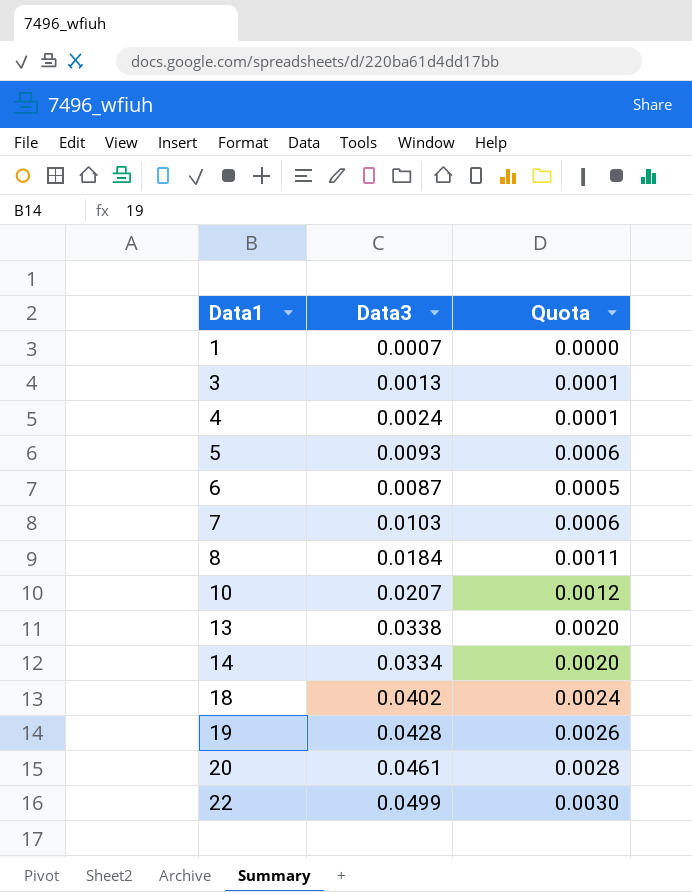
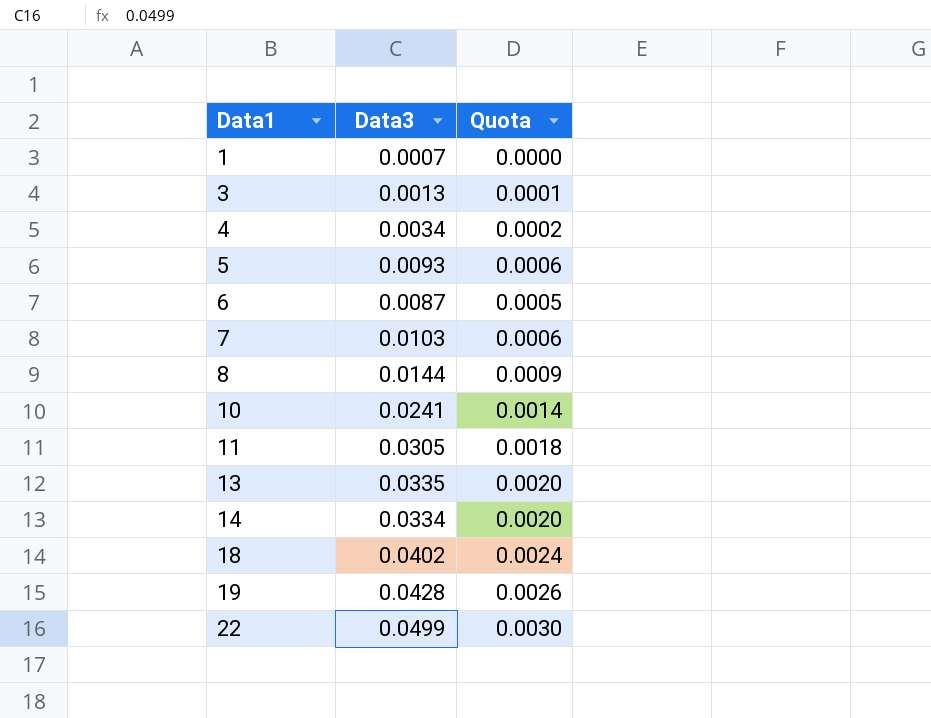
row 20: 0.0461 | 0.0028 -> none
4 | Data3: 0.0024 -> 0.0034
4 | Quota: 0.0001 -> 0.0002
8 | Data3: 0.0184 -> 0.0144
8 | Quota: 0.0011 -> 0.0009
10 | Data3: 0.0207 -> 0.0241
10 | Quota: 0.0012 -> 0.0014
row 11: none -> 0.0305 | 0.0018
13 | Data3: 0.0338 -> 0.0335

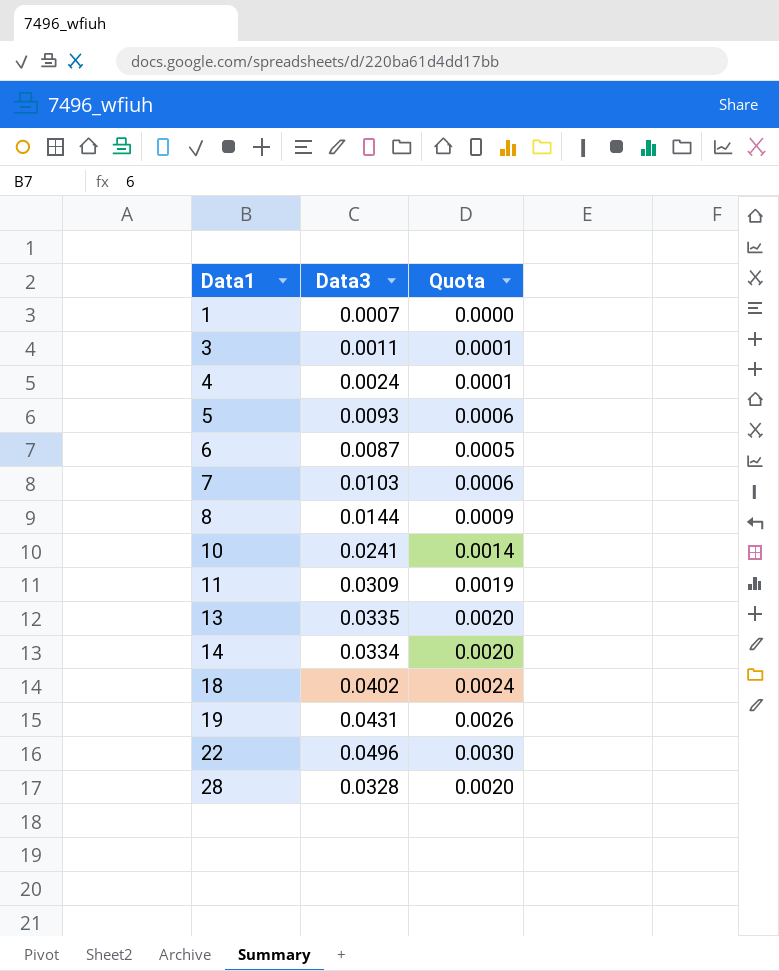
3 | Data3: 0.0013 -> 0.0011
4 | Data3: 0.0034 -> 0.0024
4 | Quota: 0.0002 -> 0.0001
11 | Data3: 0.0305 -> 0.0309
11 | Quota: 0.0018 -> 0.0019
19 | Data3: 0.0428 -> 0.0431
22 | Data3: 0.0499 -> 0.0496
row 28: none -> 0.0328 | 0.0020

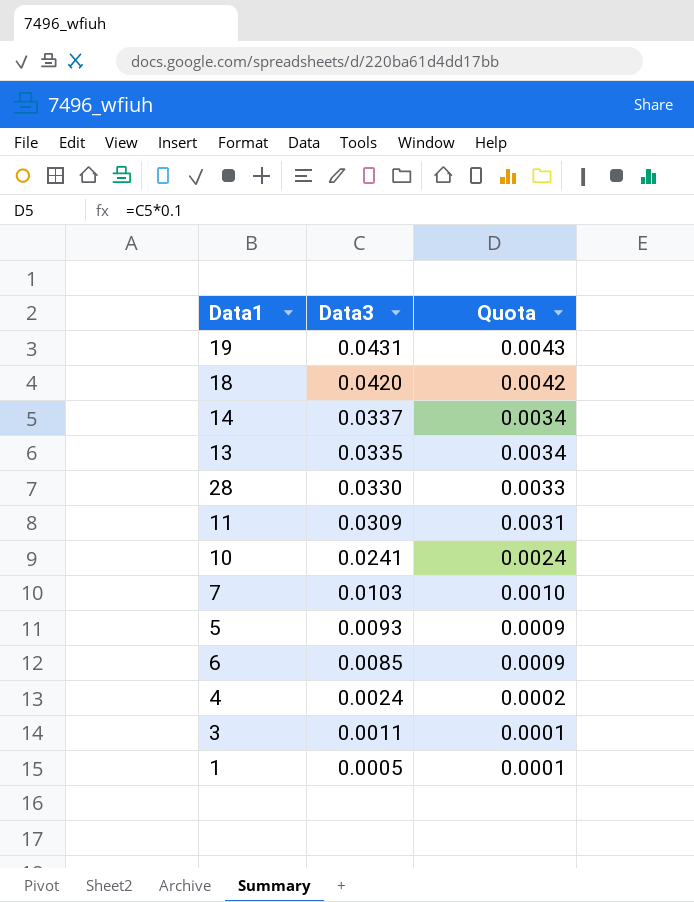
row order: Data1 ascending -> Data3 descending
column Quota | formula: [Data3] * 0.06 -> [Data3] * 0.1
row 8: 0.0144 | 0.0009 -> none
row 22: 0.0496 | 0.0030 -> none
18 | Data3: 0.0402 -> 0.0420
14 | Data3: 0.0334 -> 0.0337
28 | Data3: 0.0328 -> 0.0330
6 | Data3: 0.0087 -> 0.0085
1 | Data3: 0.0007 -> 0.0005

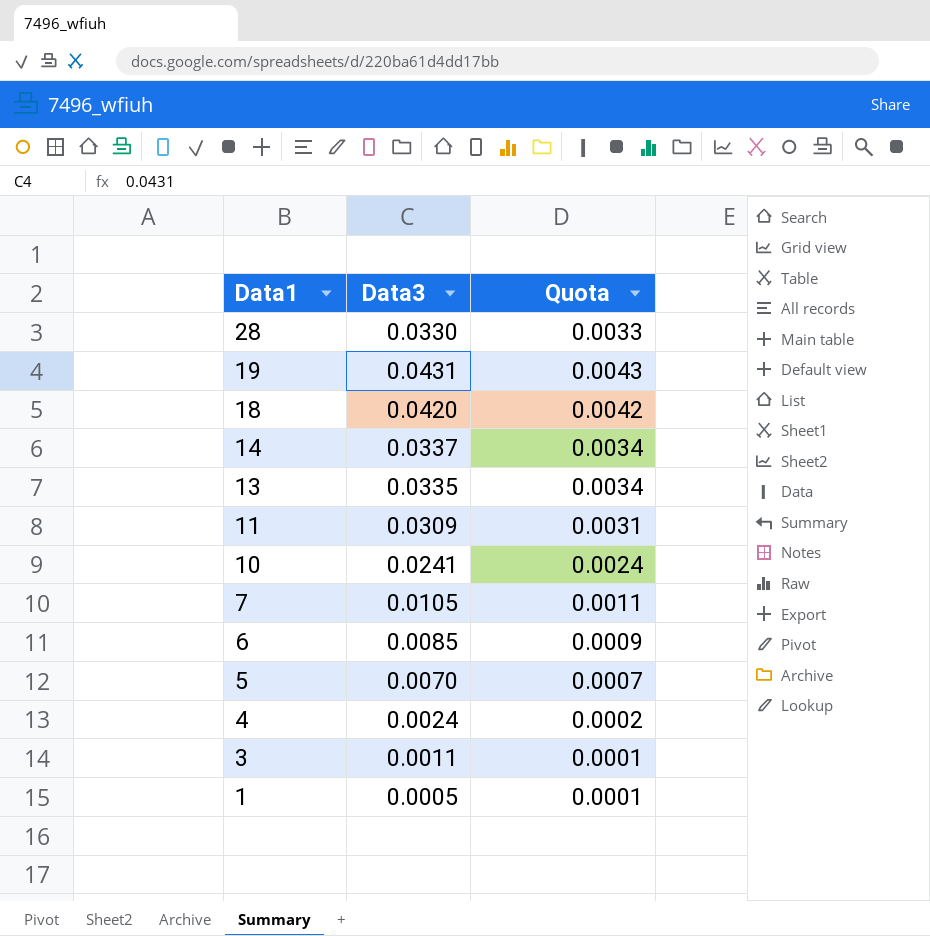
row order: Data3 descending -> Data1 descending
7 | Data3: 0.0103 -> 0.0105
7 | Quota: 0.0010 -> 0.0011
5 | Data3: 0.0093 -> 0.0070
5 | Quota: 0.0009 -> 0.0007

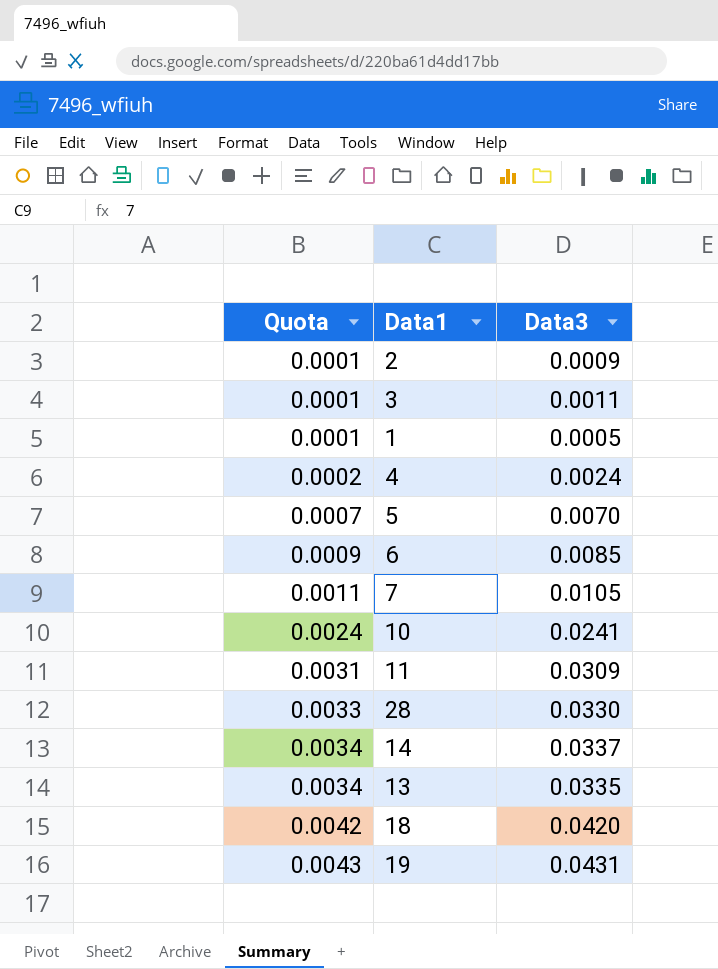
row order: Data1 descending -> Quota ascending
column Quota | position: 3 -> 1
row 2: none -> 0.0001 | 0.0009

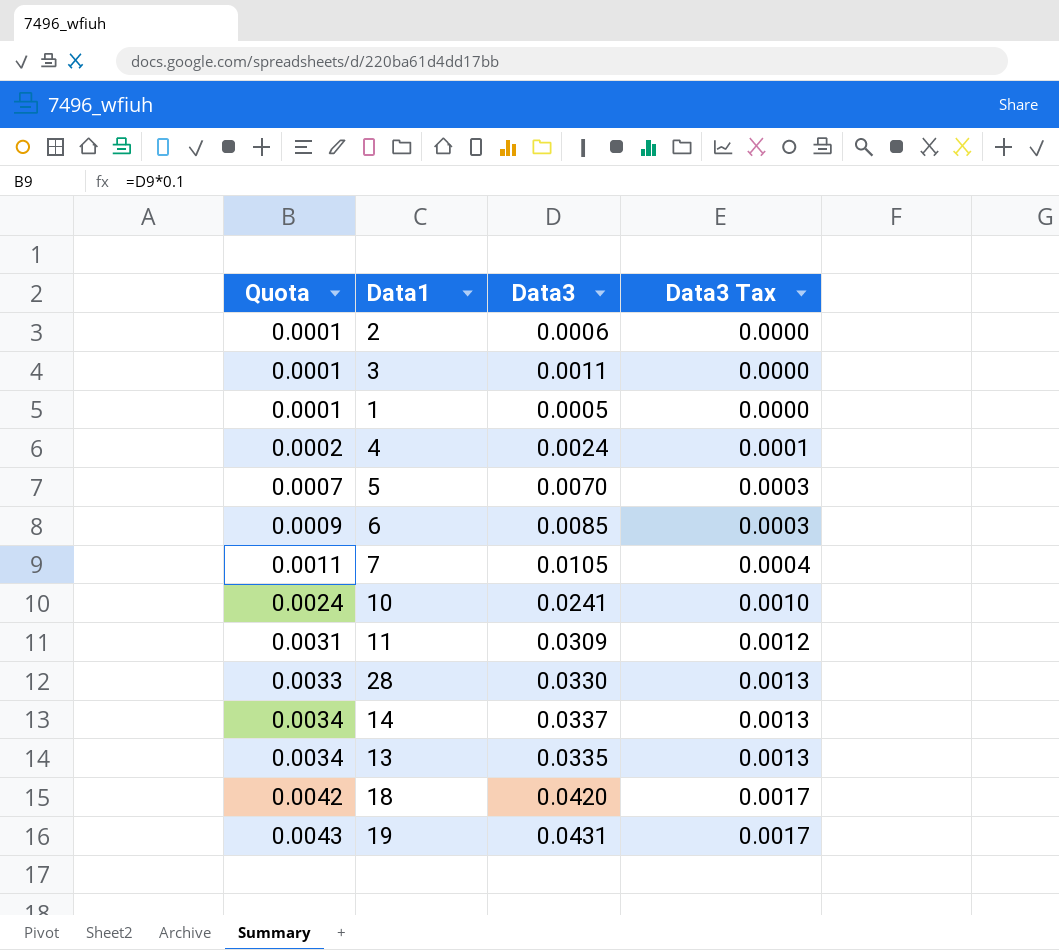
column Data3 Tax | formula: none -> [Data3] * 0.04
2 | Data3: 0.0009 -> 0.0006

